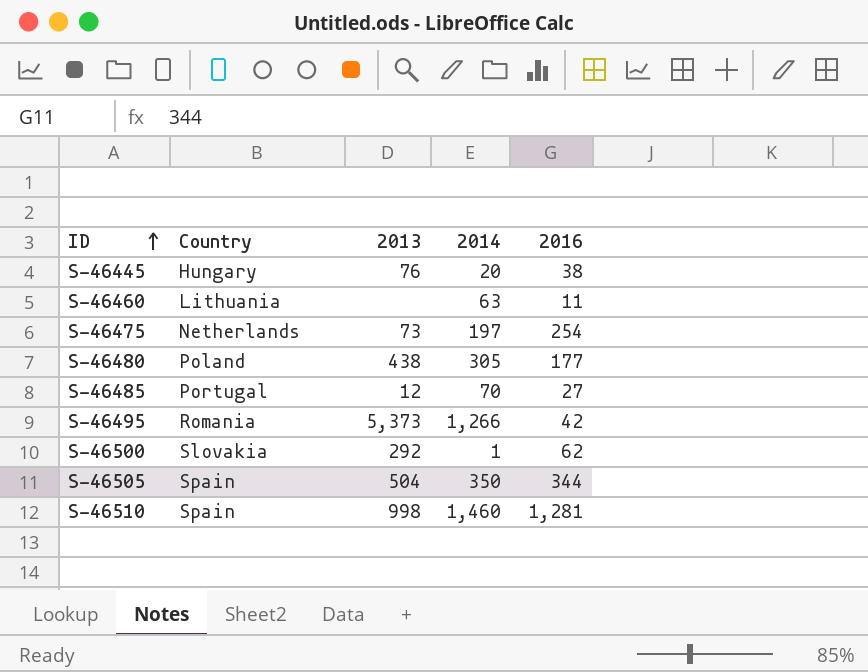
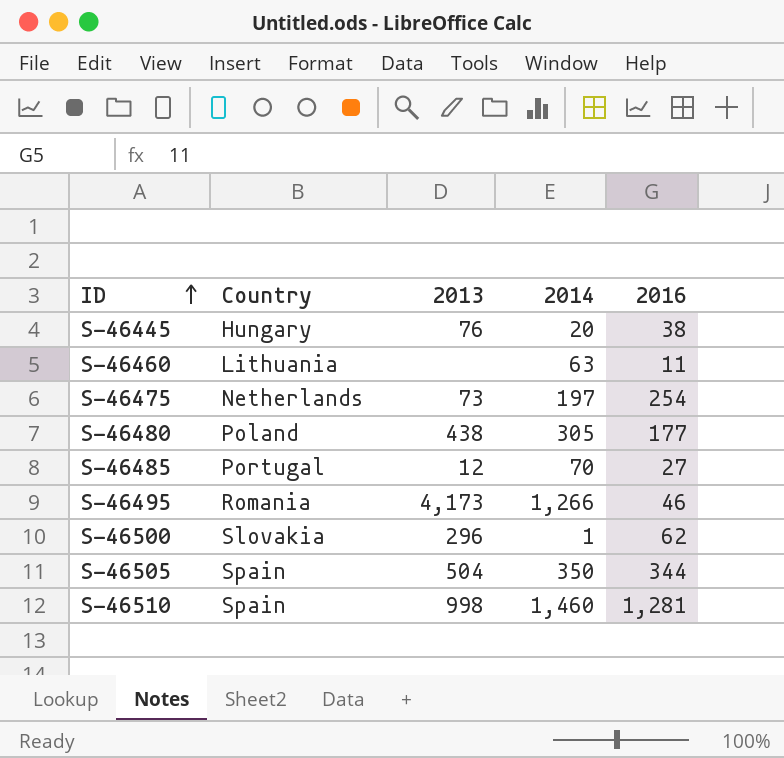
S-46495 | 2013: 5,373 -> 4,173
S-46495 | 2016: 42 -> 46
S-46500 | 2013: 292 -> 296

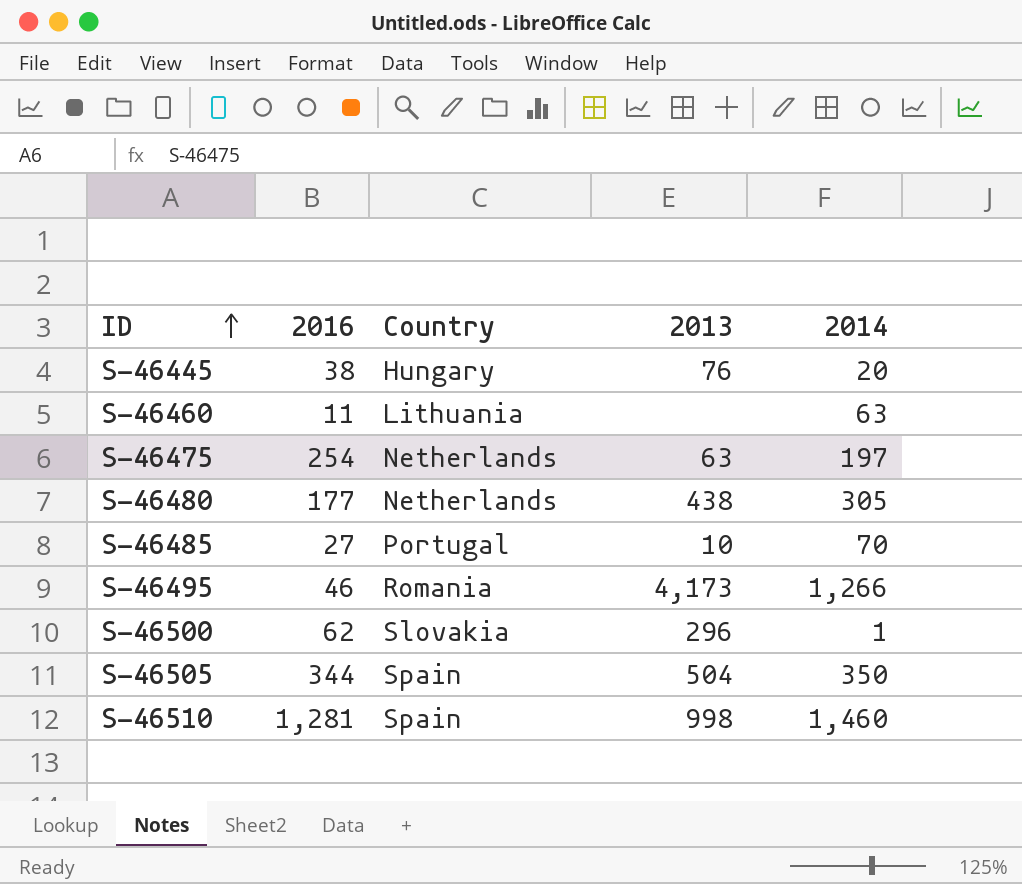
column 2016 | position: 5 -> 2
S-46475 | 2013: 73 -> 63
S-46480 | Country: Poland -> Netherlands
S-46485 | 2013: 12 -> 10

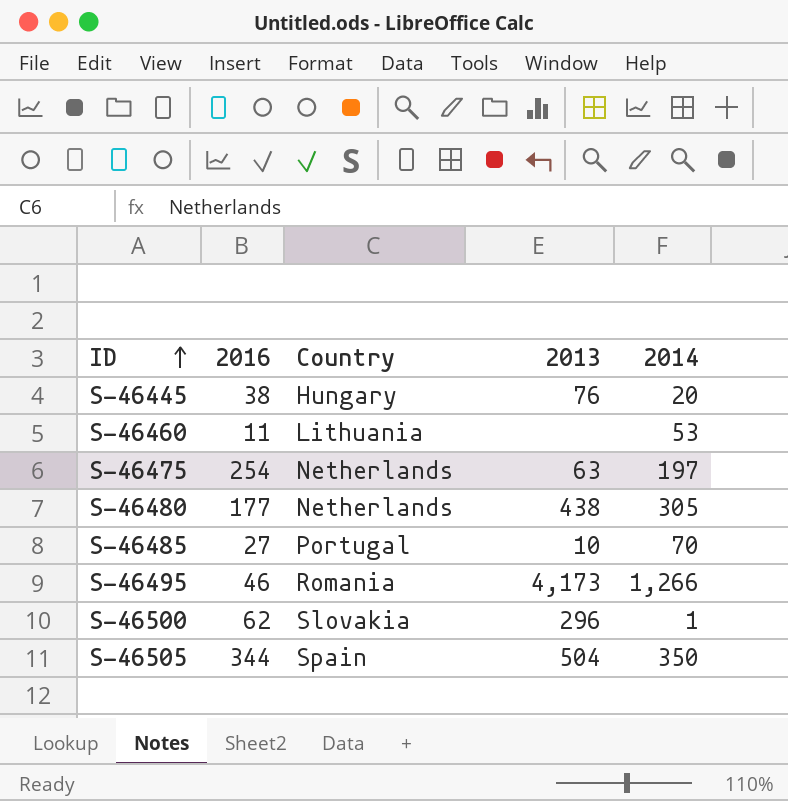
row S-46510: 1,281 | Spain | 998 | 1,460 -> none
S-46460 | 2014: 63 -> 53

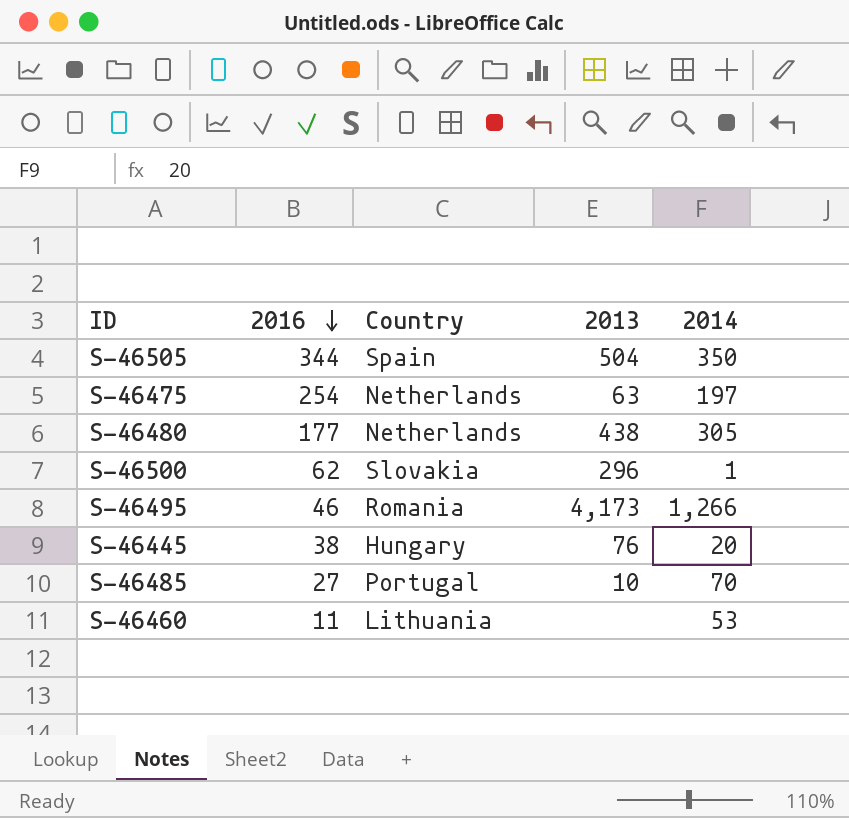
row order: ID ascending -> 2016 descending

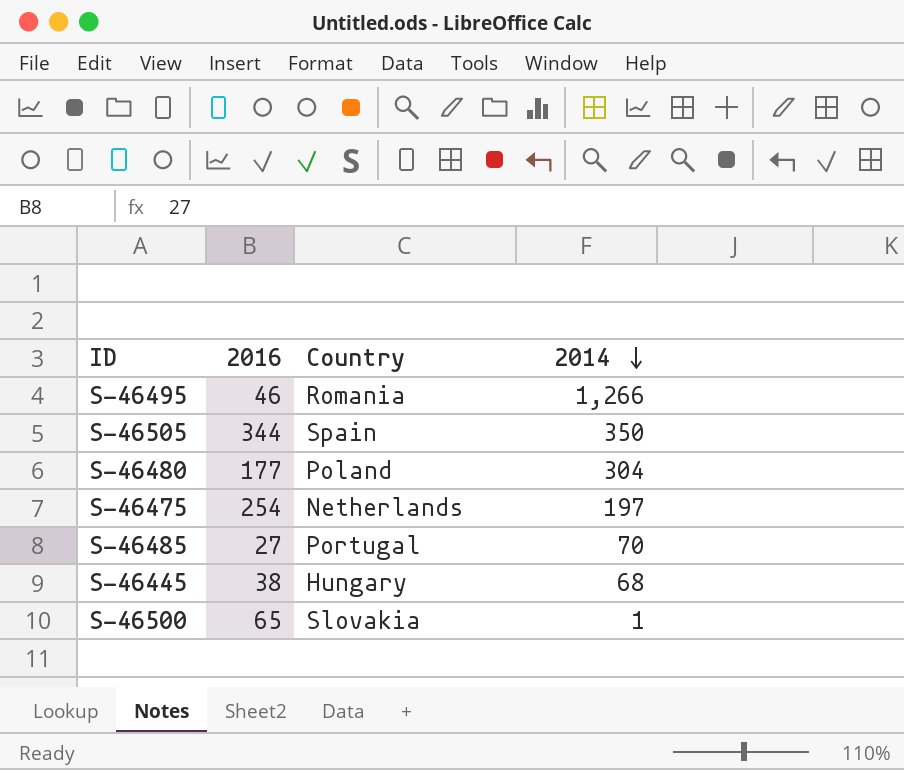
row order: 2016 descending -> 2014 descending
column 2013 | position: 4 -> none
row S-46460: 11 | Lithuania | none | 53 -> none
S-46480 | Country: Netherlands -> Poland
S-46480 | 2014: 305 -> 304
S-46445 | 2014: 20 -> 68
S-46500 | 2016: 62 -> 65

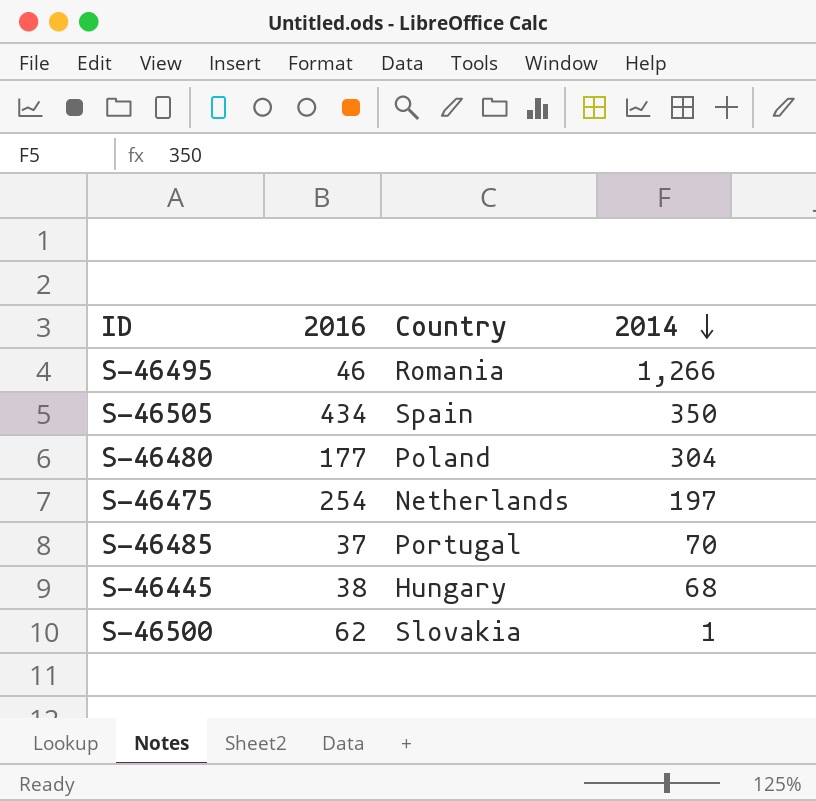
S-46505 | 2016: 344 -> 434
S-46485 | 2016: 27 -> 37
S-46500 | 2016: 65 -> 62

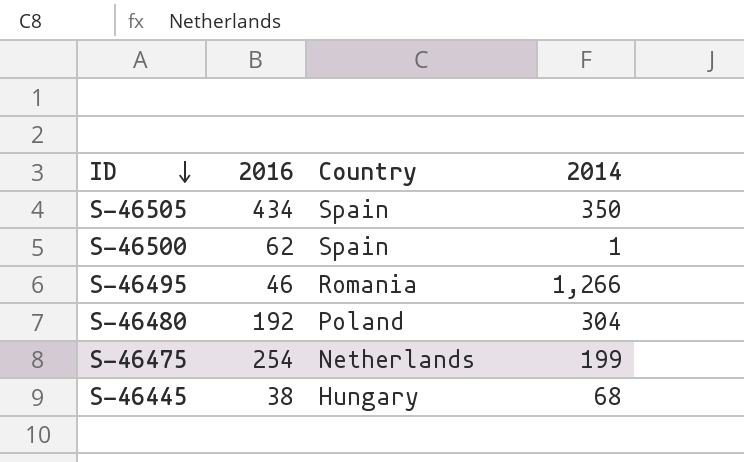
row order: 2014 descending -> ID descending
row S-46485: 37 | Portugal | 70 -> none
S-46500 | Country: Slovakia -> Spain
S-46480 | 2016: 177 -> 192
S-46475 | 2014: 197 -> 199

